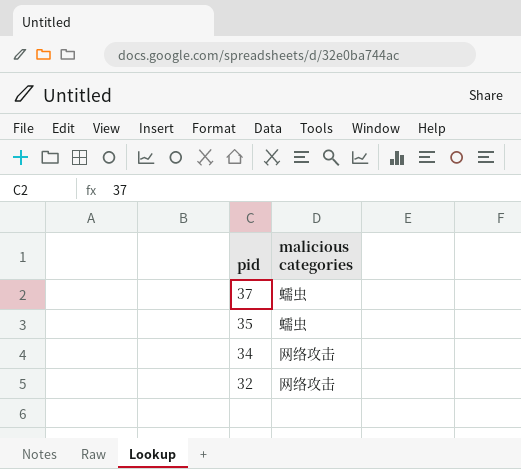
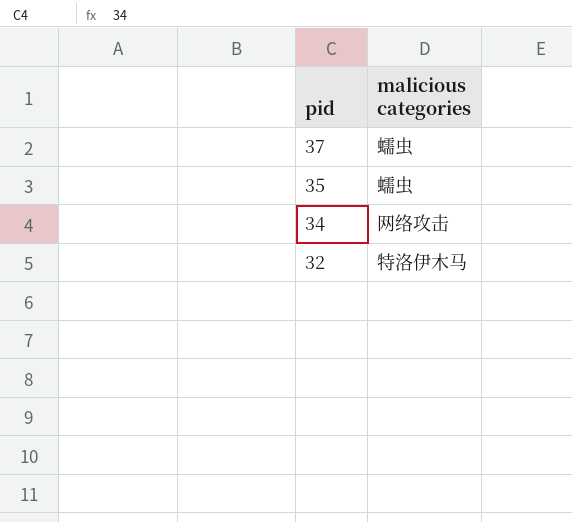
32 | malicious categories: 网络攻击 -> 特洛伊木马

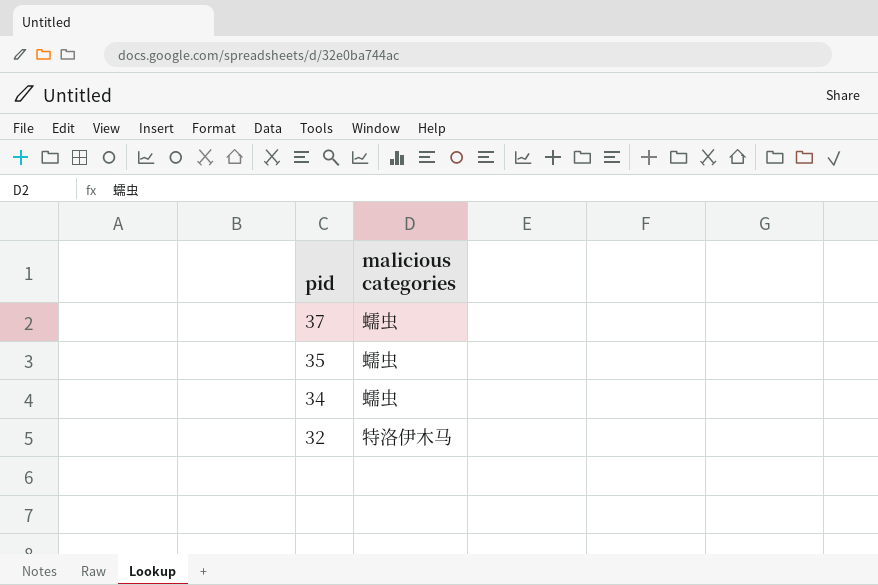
34 | malicious categories: 网络攻击 -> 蠕虫

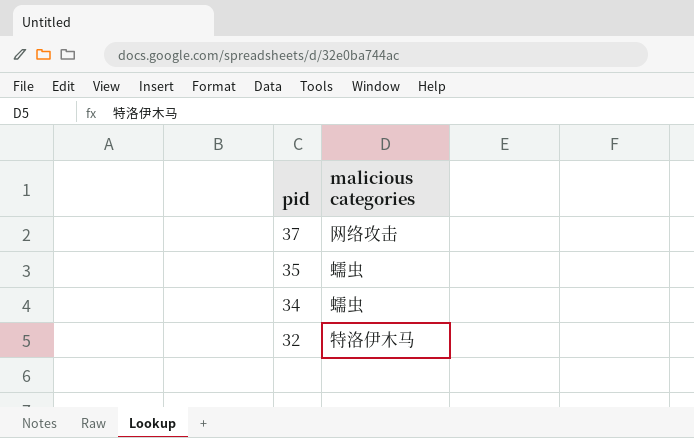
37 | malicious categories: 蠕虫 -> 网络攻击

